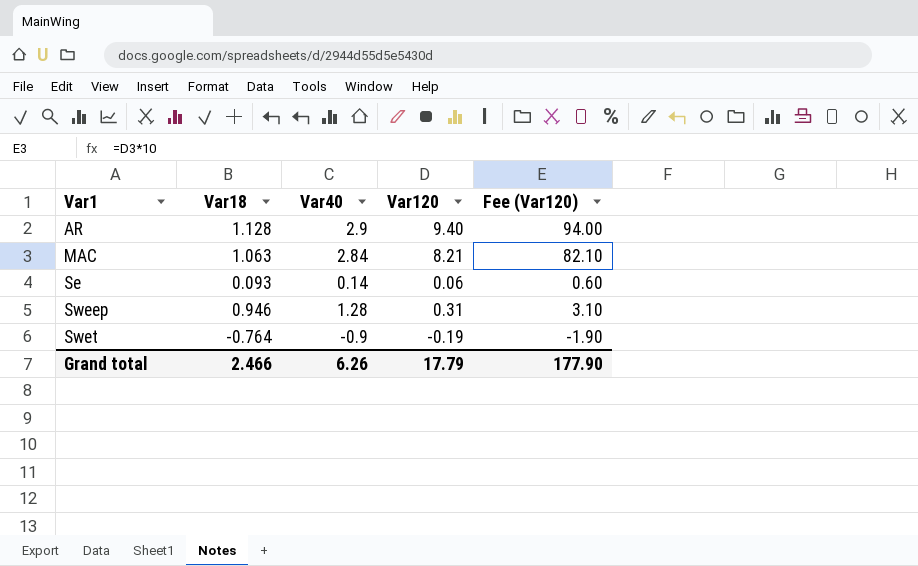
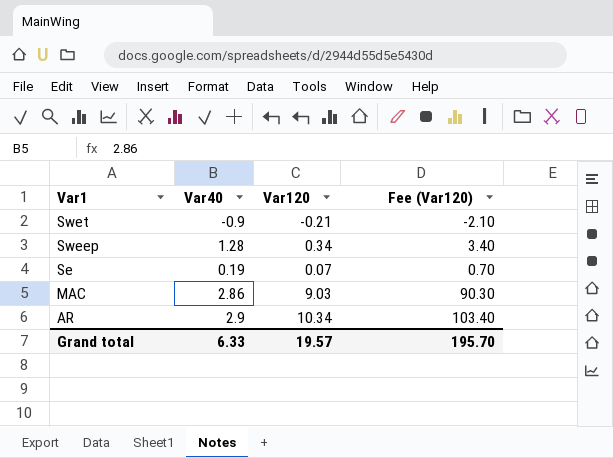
row order: Var1 ascending -> Var1 descending
column Var18 | position: 2 -> none
Swet | Var120: -0.19 -> -0.21
Swet | Fee (Var120): -1.90 -> -2.10
Sweep | Var120: 0.31 -> 0.34
Sweep | Fee (Var120): 3.10 -> 3.40
Se | Var40: 0.14 -> 0.19
Se | Var120: 0.06 -> 0.07
Se | Fee (Var120): 0.60 -> 0.70
MAC | Var40: 2.84 -> 2.86
MAC | Var120: 8.21 -> 9.03
MAC | Fee (Var120): 82.10 -> 90.30
AR | Var120: 9.40 -> 10.34
AR | Fee (Var120): 94.00 -> 103.40
Grand total | Var40: 6.26 -> 6.33
Grand total | Var120: 17.79 -> 19.57
Grand total | Fee (Var120): 177.90 -> 195.70

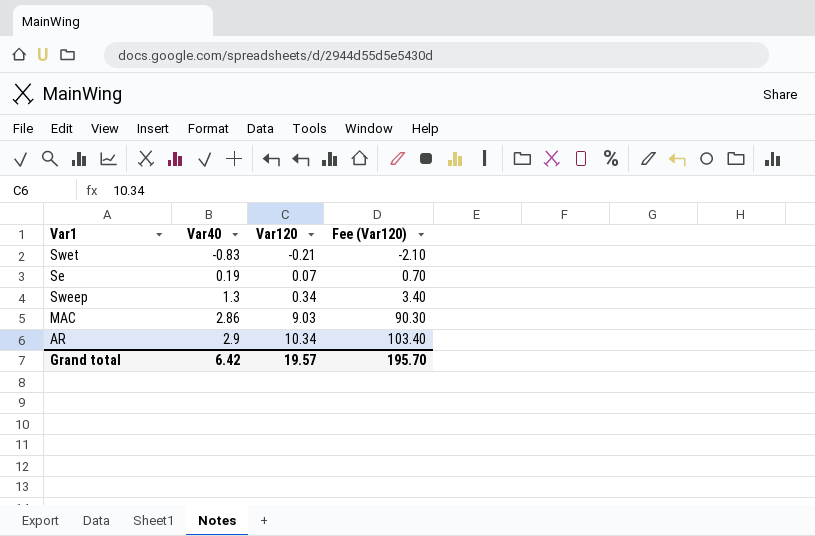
row order: Var1 descending -> Var40 ascending
Swet | Var40: -0.9 -> -0.83
Sweep | Var40: 1.28 -> 1.3
Grand total | Var40: 6.33 -> 6.42

